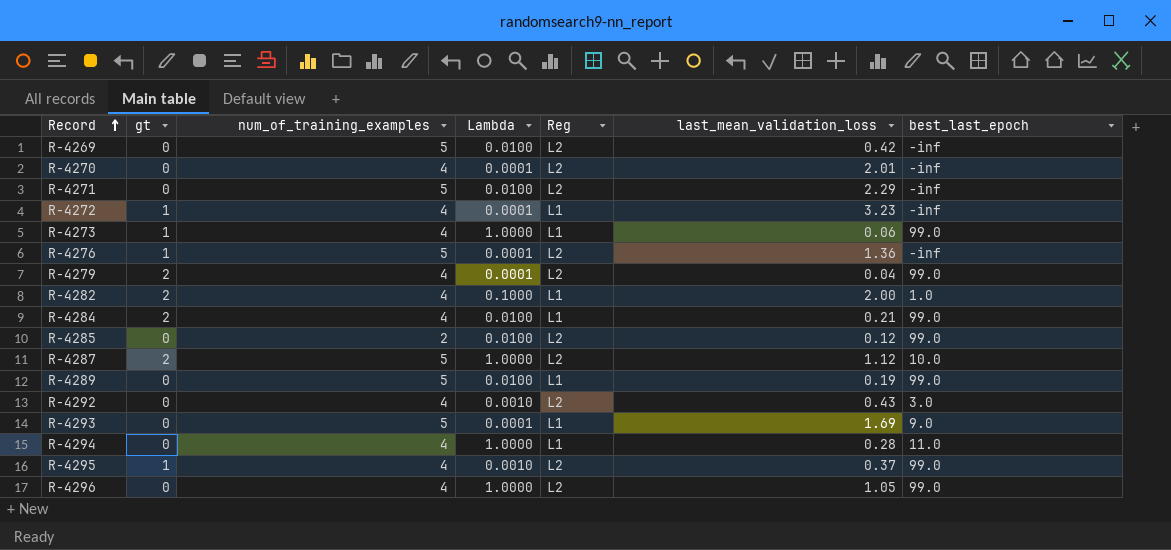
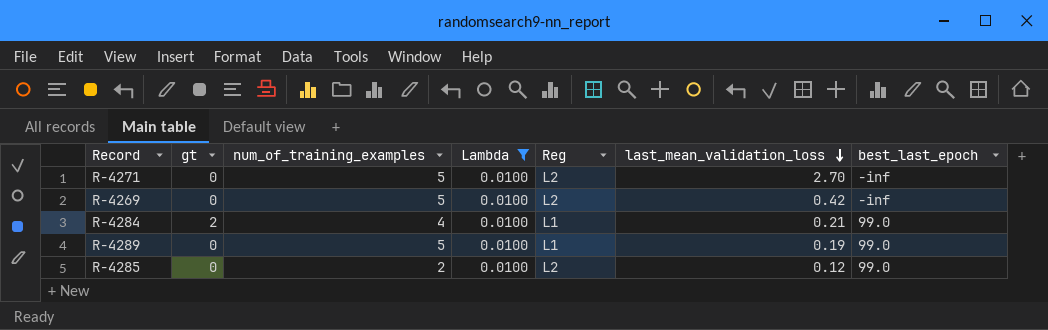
filter: none -> Lambda = 0.0100
row order: Record ascending -> last_mean_validation_loss descending
R-4271 | last_mean_validation_loss: 2.29 -> 2.70

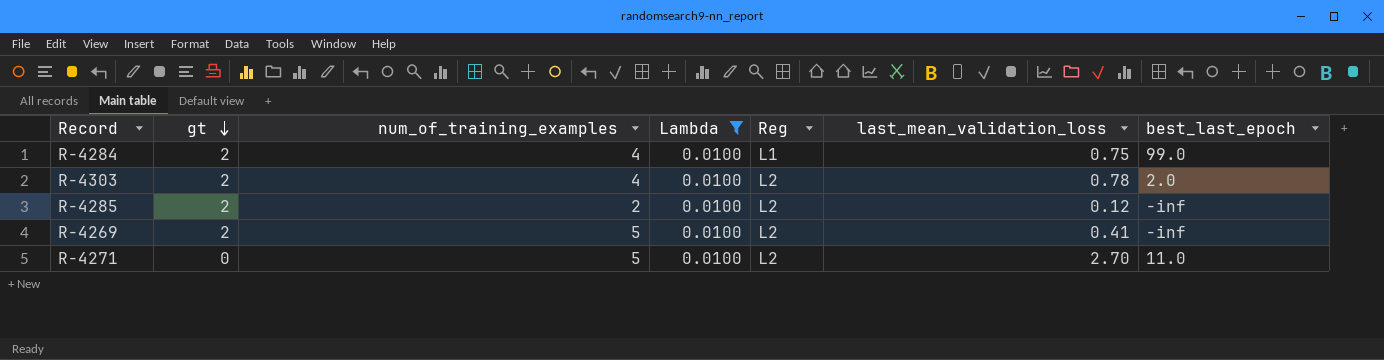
row order: last_mean_validation_loss descending -> gt descending
row R-4289: 0 | 5 | 0.0100 | L1 | 0.19 | 99.0 -> none
R-4284 | last_mean_validation_loss: 0.21 -> 0.75
row R-4303: none -> 2 | 4 | 0.0100 | L2 | 0.78 | 2.0
R-4285 | gt: 0 -> 2
R-4285 | best_last_epoch: 99.0 -> -inf
R-4269 | gt: 0 -> 2
R-4269 | last_mean_validation_loss: 0.42 -> 0.41
R-4271 | best_last_epoch: -inf -> 11.0

